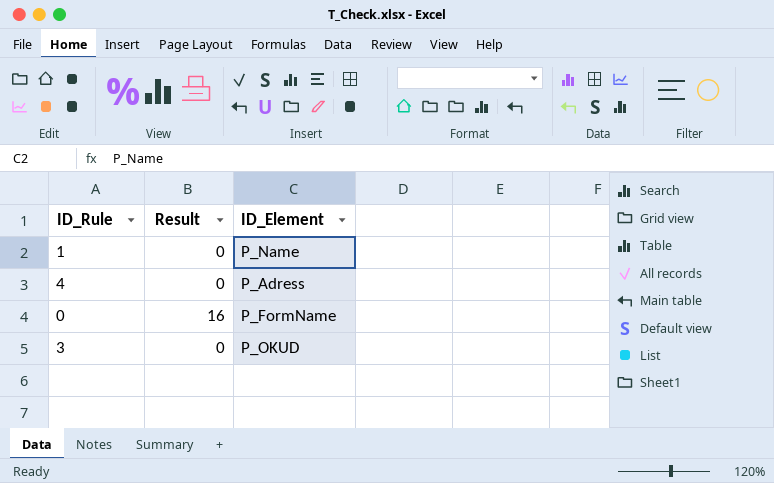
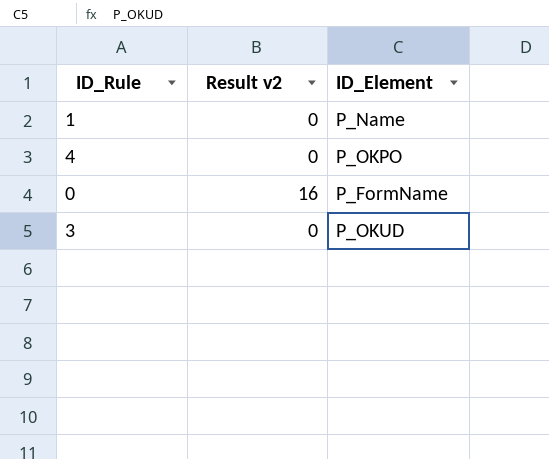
column name: Result -> Result v2
4 | ID_Element: P_Adress -> P_OKPO

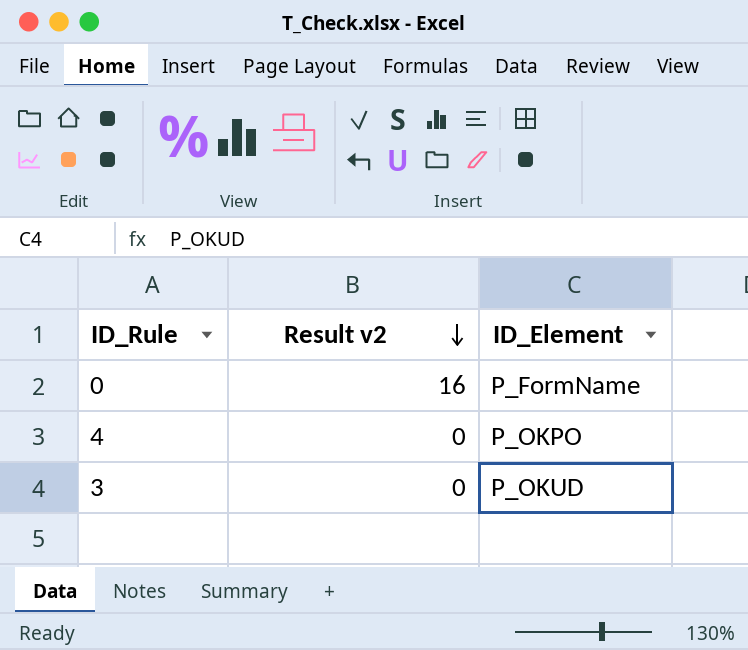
row order: none -> Result v2 descending
row 1: 0 | P_Name -> none

